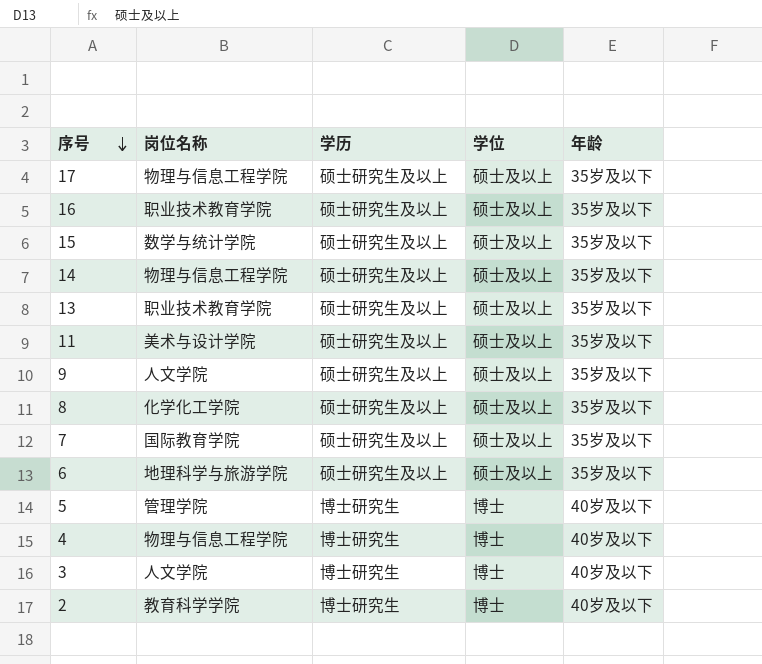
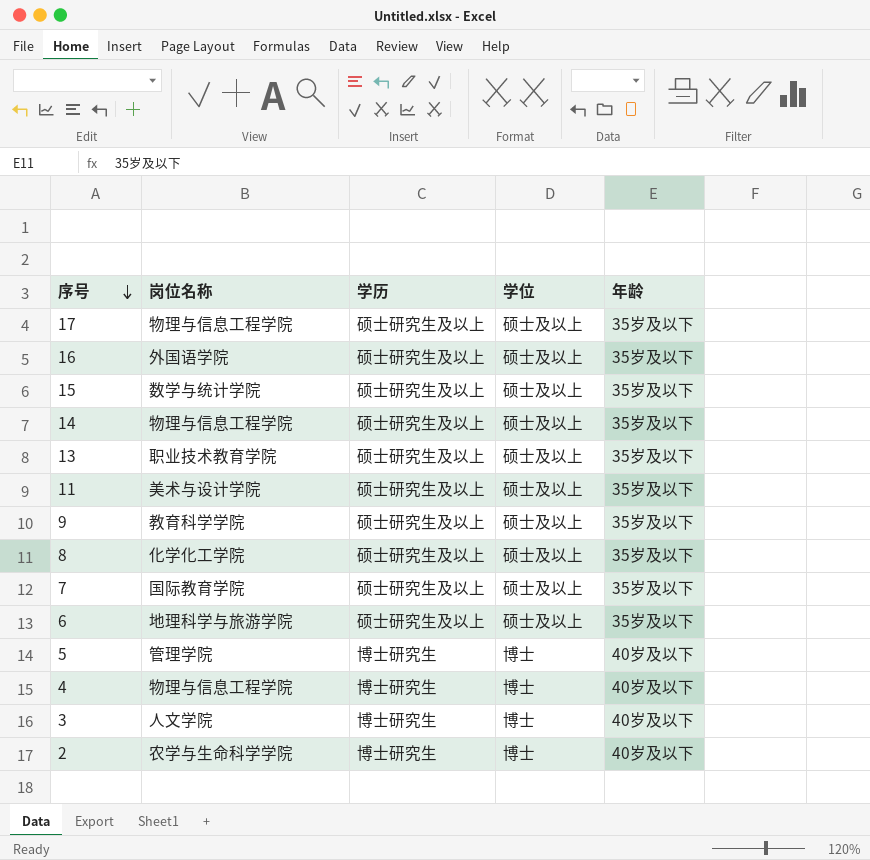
16 | 岗位名称: 职业技术教育学院 -> 外国语学院
9 | 岗位名称: 人文学院 -> 教育科学学院
2 | 岗位名称: 教育科学学院 -> 农学与生命科学学院

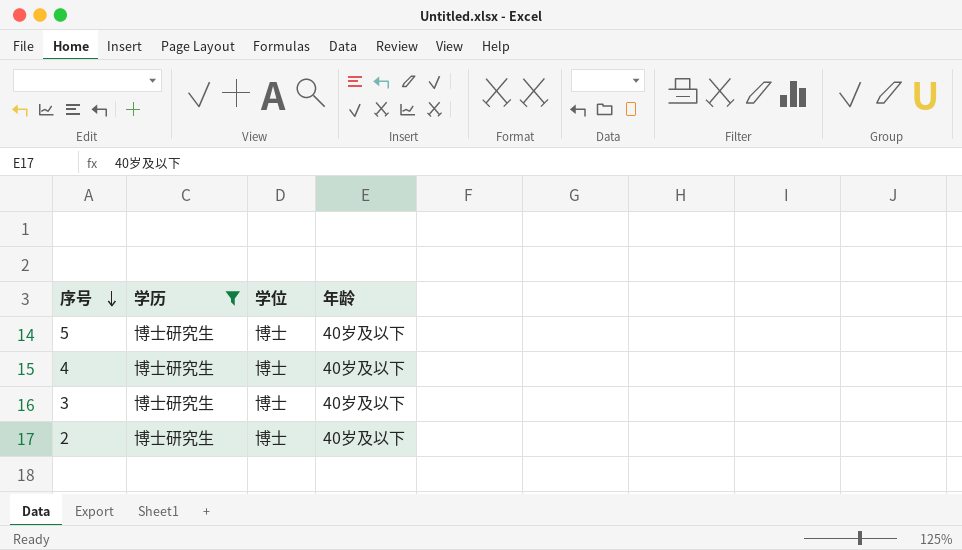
filter: none -> 学历 = 博士研究生
column 岗位名称 | position: 2 -> none

